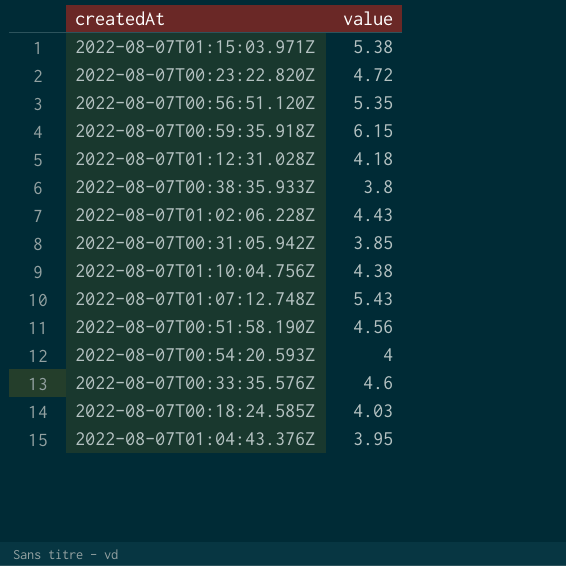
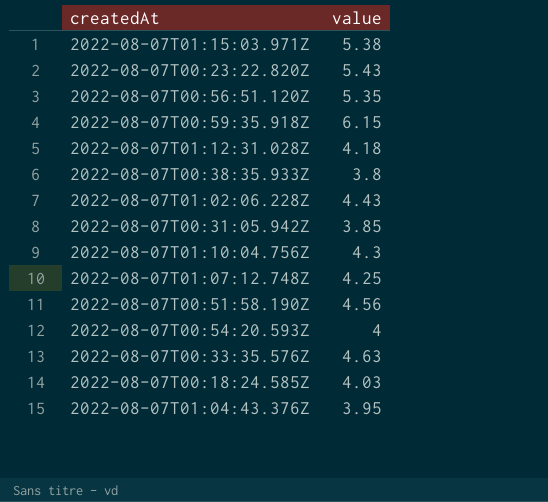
2022-08-07T00:23:22.820Z | value: 4.72 -> 5.43
2022-08-07T01:10:04.756Z | value: 4.38 -> 4.3
2022-08-07T01:07:12.748Z | value: 5.43 -> 4.25
2022-08-07T00:33:35.576Z | value: 4.6 -> 4.63

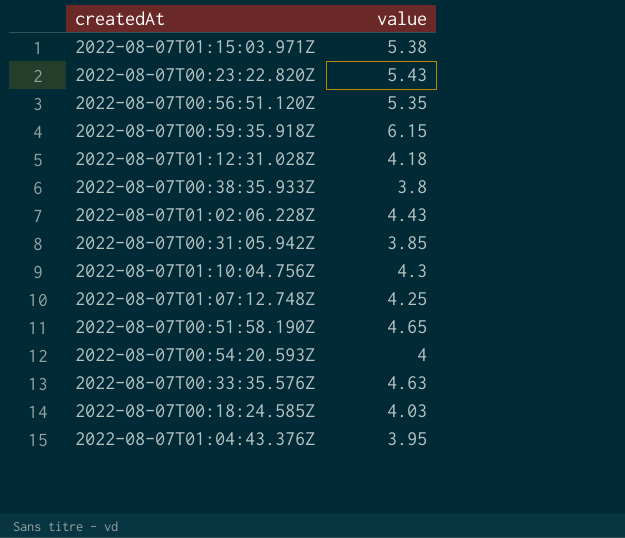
2022-08-07T00:51:58.190Z | value: 4.56 -> 4.65

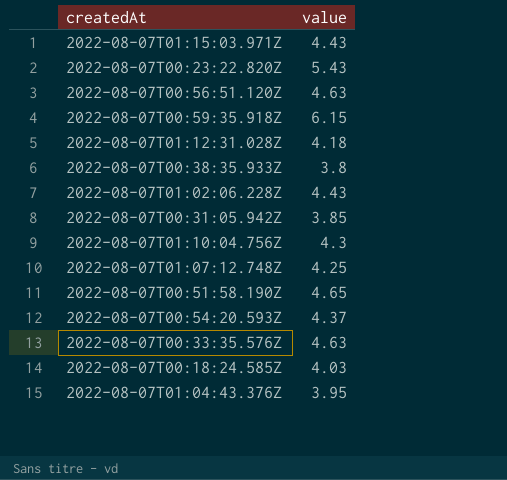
2022-08-07T01:15:03.971Z | value: 5.38 -> 4.43
2022-08-07T00:56:51.120Z | value: 5.35 -> 4.63
2022-08-07T00:54:20.593Z | value: 4 -> 4.37

